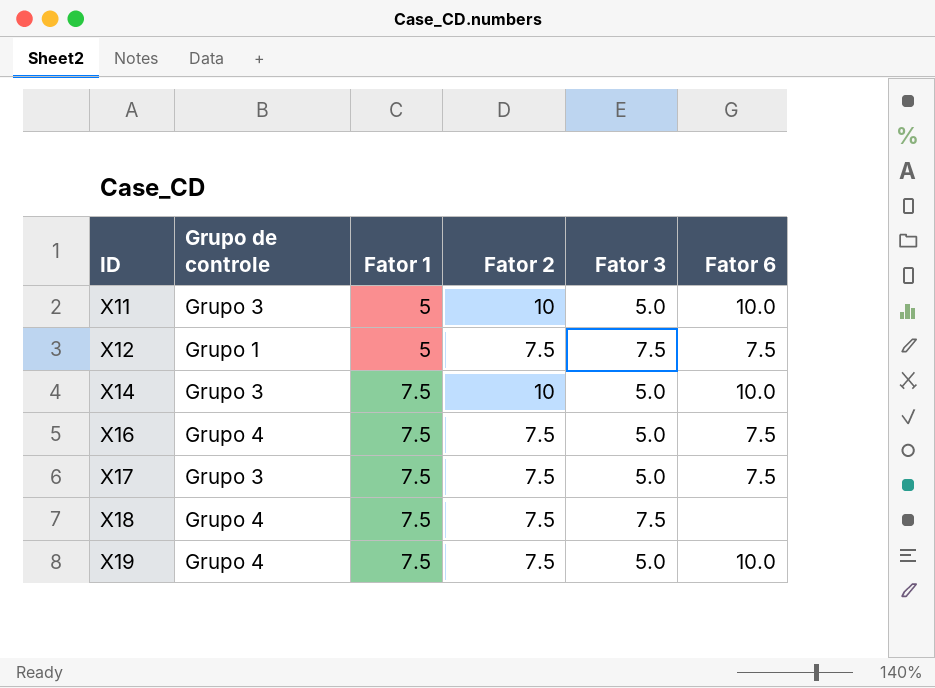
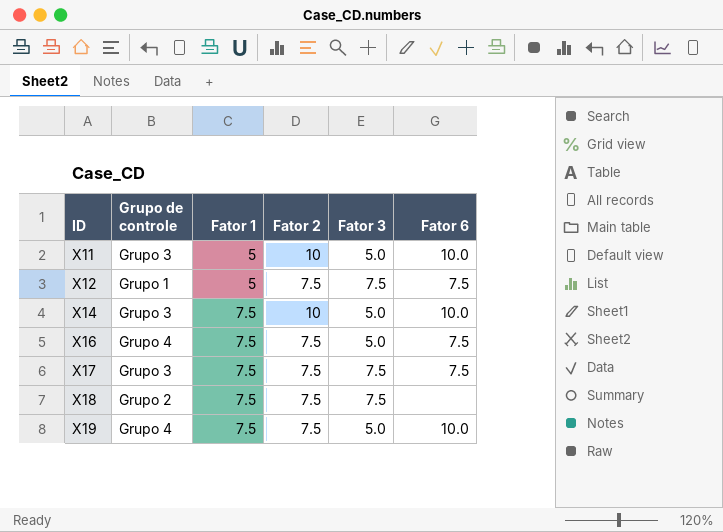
X17 | Fator 3: 5.0 -> 7.5
X18 | Grupo de controle: Grupo 4 -> Grupo 2

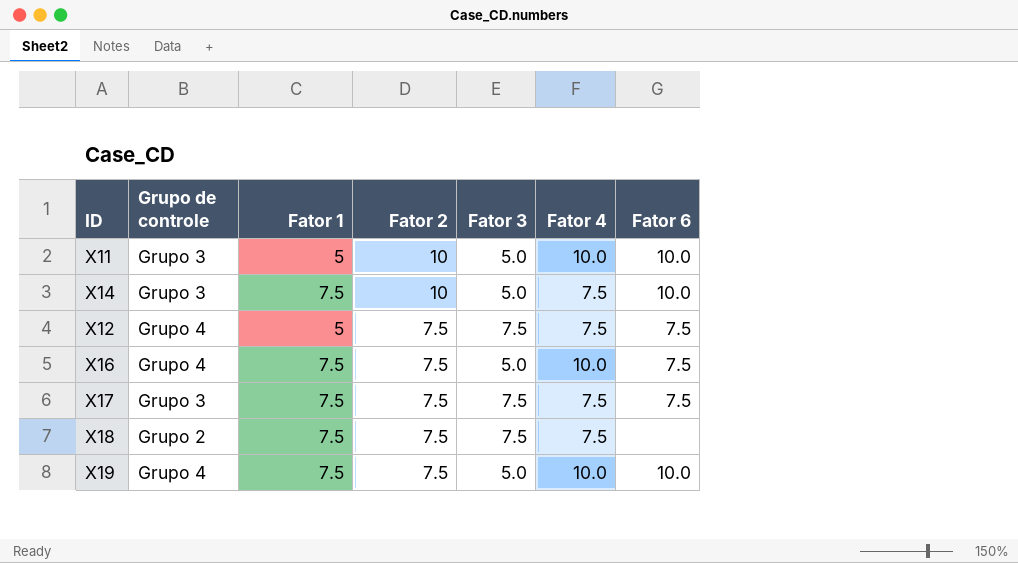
row order: ID ascending -> Fator 2 descending
column Fator 4 | position: none -> 6
X12 | Grupo de controle: Grupo 1 -> Grupo 4

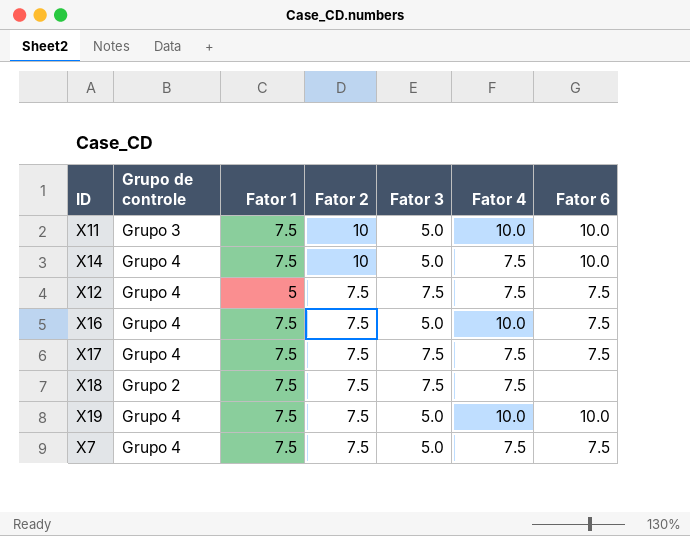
X11 | Fator 1: 5 -> 7.5
X14 | Grupo de controle: Grupo 3 -> Grupo 4
X17 | Grupo de controle: Grupo 3 -> Grupo 4
row X7: none -> Grupo 4 | 7.5 | 7.5 | 5.0 | 7.5 | 7.5

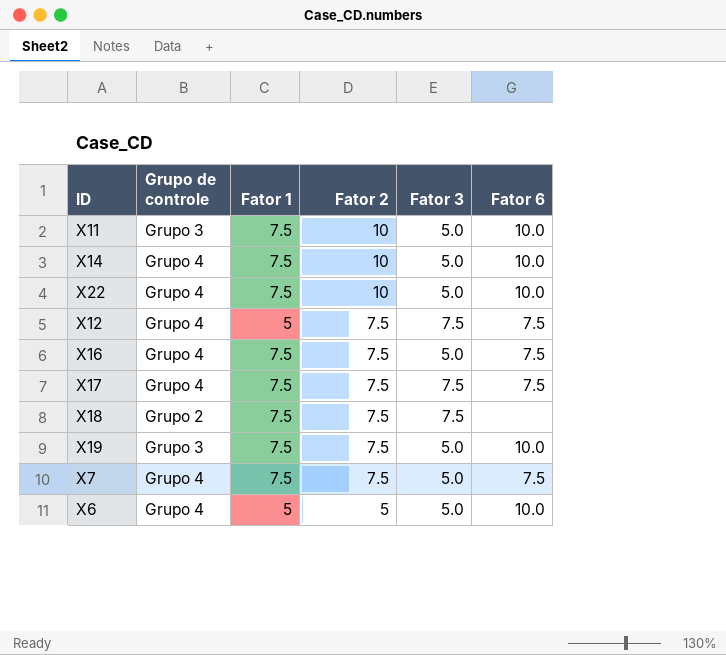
column Fator 4 | position: 6 -> none
row X22: none -> Grupo 4 | 7.5 | 10 | 5.0 | 10.0
X19 | Grupo de controle: Grupo 4 -> Grupo 3
row X6: none -> Grupo 4 | 5 | 5 | 5.0 | 10.0

